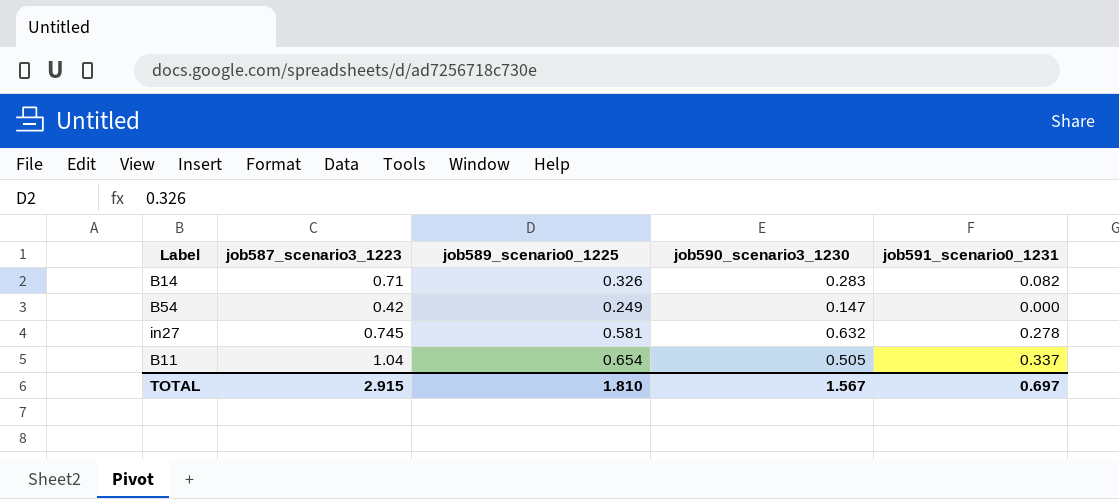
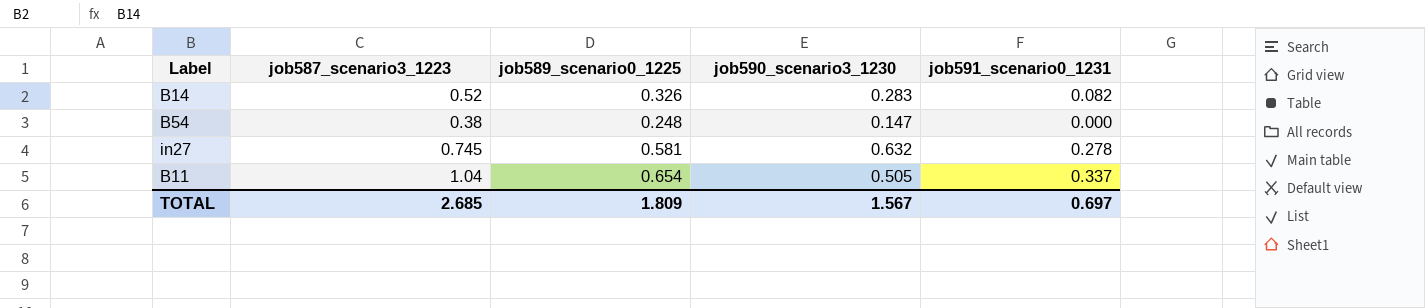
B14 | job587_scenario3_1223: 0.71 -> 0.52
B54 | job587_scenario3_1223: 0.42 -> 0.38
B54 | job589_scenario0_1225: 0.249 -> 0.248
TOTAL | job587_scenario3_1223: 2.915 -> 2.685
TOTAL | job589_scenario0_1225: 1.810 -> 1.809

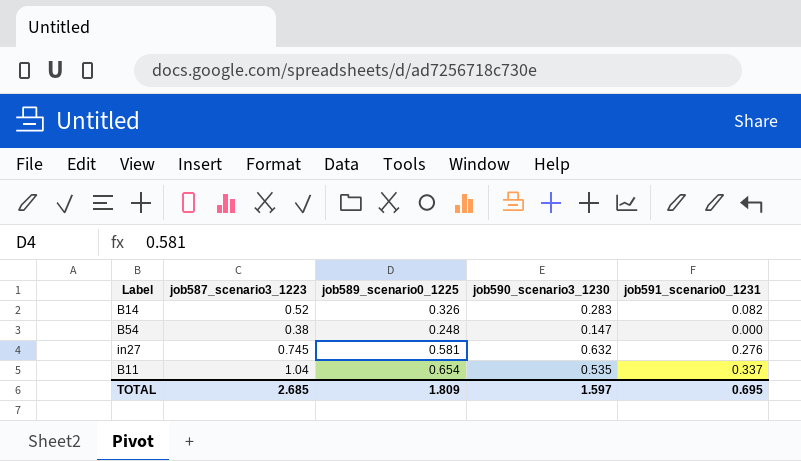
in27 | job591_scenario0_1231: 0.278 -> 0.276
B11 | job590_scenario3_1230: 0.505 -> 0.535
TOTAL | job590_scenario3_1230: 1.567 -> 1.597
TOTAL | job591_scenario0_1231: 0.697 -> 0.695

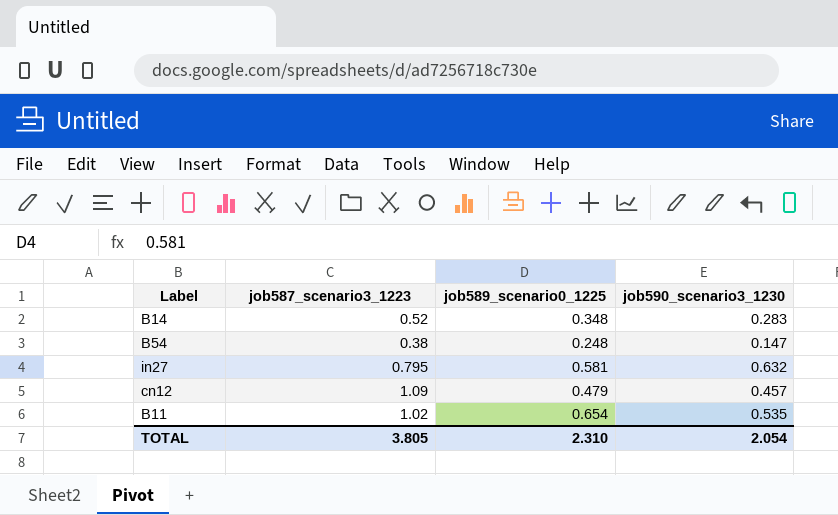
column job591_scenario0_1231 | position: 5 -> none
B14 | job589_scenario0_1225: 0.326 -> 0.348
in27 | job587_scenario3_1223: 0.745 -> 0.795
row cn12: none -> 1.09 | 0.479 | 0.457
B11 | job587_scenario3_1223: 1.04 -> 1.02
TOTAL | job587_scenario3_1223: 2.685 -> 3.805
TOTAL | job589_scenario0_1225: 1.809 -> 2.310
TOTAL | job590_scenario3_1230: 1.597 -> 2.054

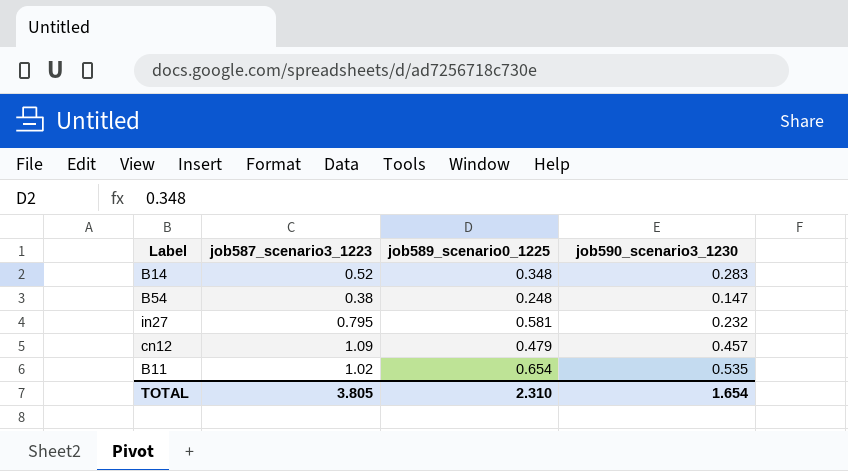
in27 | job590_scenario3_1230: 0.632 -> 0.232
TOTAL | job590_scenario3_1230: 2.054 -> 1.654

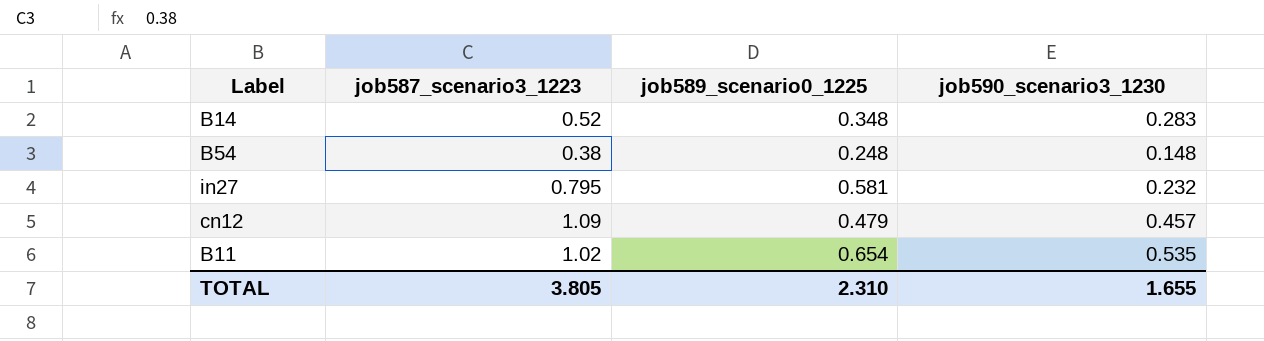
B54 | job590_scenario3_1230: 0.147 -> 0.148
TOTAL | job590_scenario3_1230: 1.654 -> 1.655

